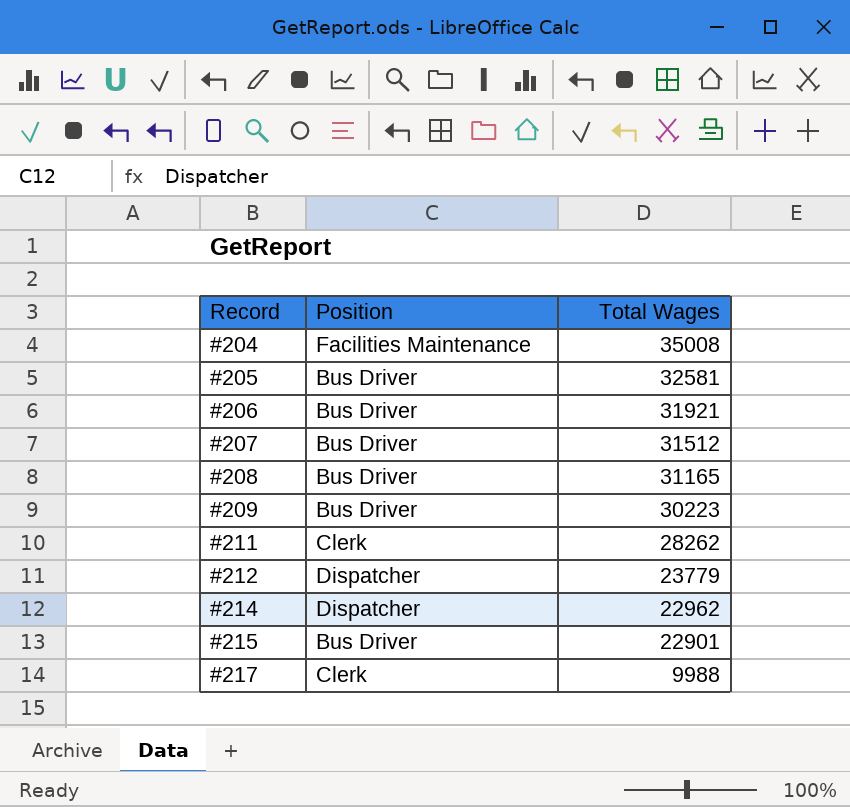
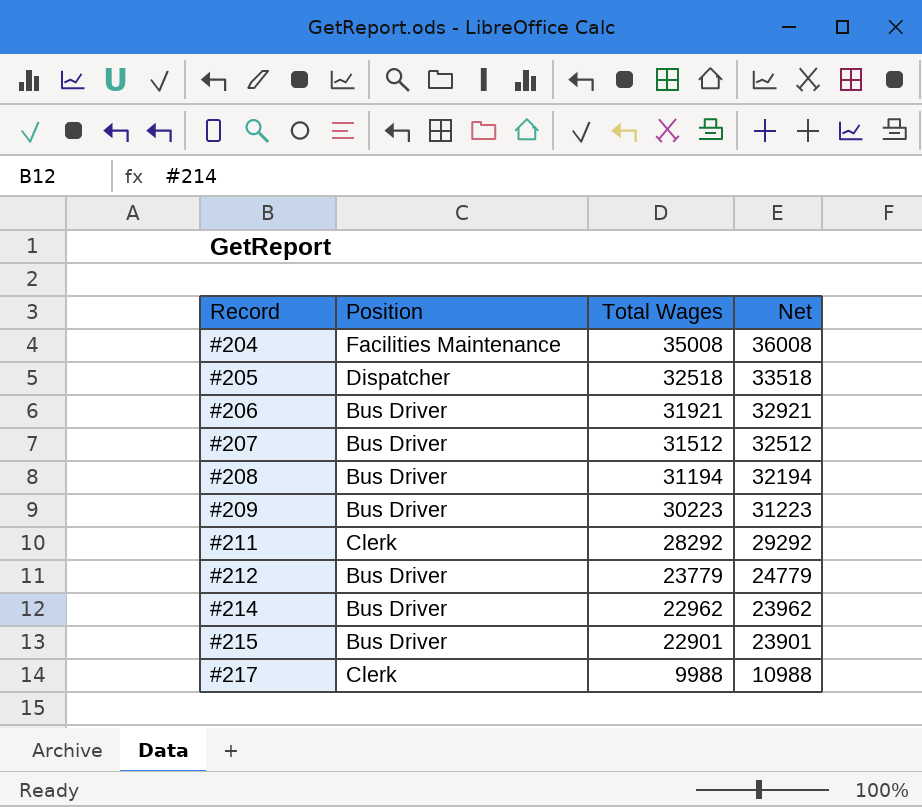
column Net | formula: none -> [Total Wages] + 1000
#205 | Position: Bus Driver -> Dispatcher
#205 | Total Wages: 32581 -> 32518
#208 | Total Wages: 31165 -> 31194
#211 | Total Wages: 28262 -> 28292
#212 | Position: Dispatcher -> Bus Driver
#214 | Position: Dispatcher -> Bus Driver

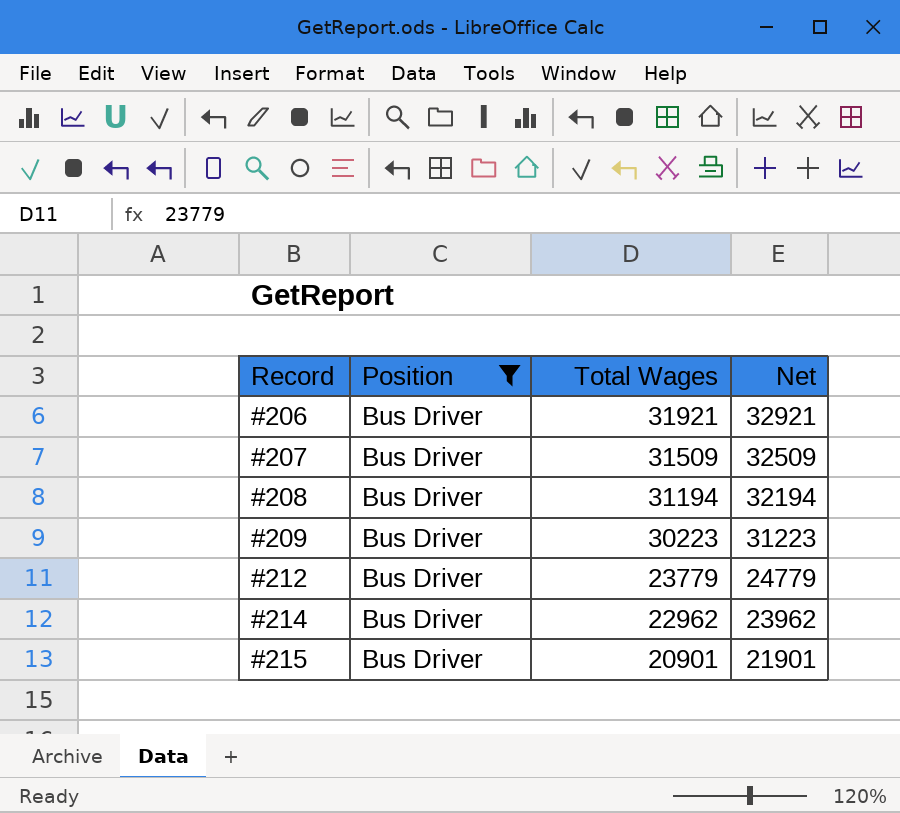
filter: none -> Position = Bus Driver
#207 | Total Wages: 31512 -> 31509
#207 | Net: 32512 -> 32509
#215 | Total Wages: 22901 -> 20901
#215 | Net: 23901 -> 21901

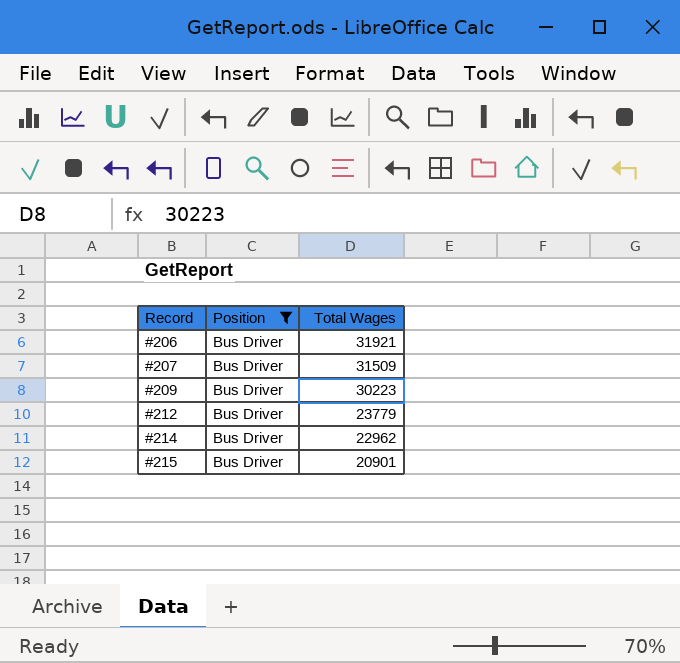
column Net | formula: [Total Wages] + 1000 -> none
row #208: Bus Driver | 31194 | 32194 -> none

